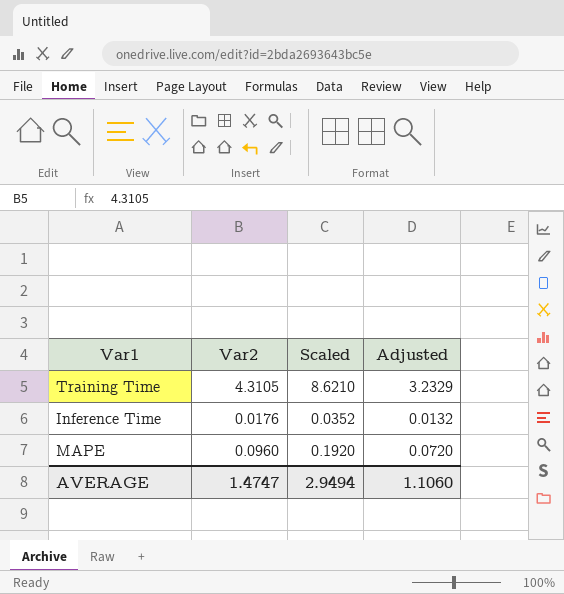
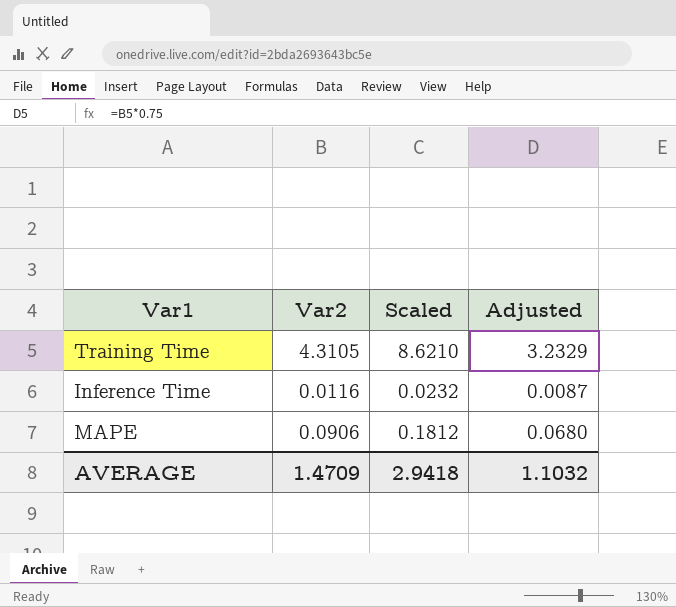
Inference Time | Var2: 0.0176 -> 0.0116
Inference Time | Scaled: 0.0352 -> 0.0232
Inference Time | Adjusted: 0.0132 -> 0.0087
MAPE | Var2: 0.0960 -> 0.0906
MAPE | Scaled: 0.1920 -> 0.1812
MAPE | Adjusted: 0.0720 -> 0.0680
AVERAGE | Var2: 1.4747 -> 1.4709
AVERAGE | Scaled: 2.9494 -> 2.9418
AVERAGE | Adjusted: 1.1060 -> 1.1032

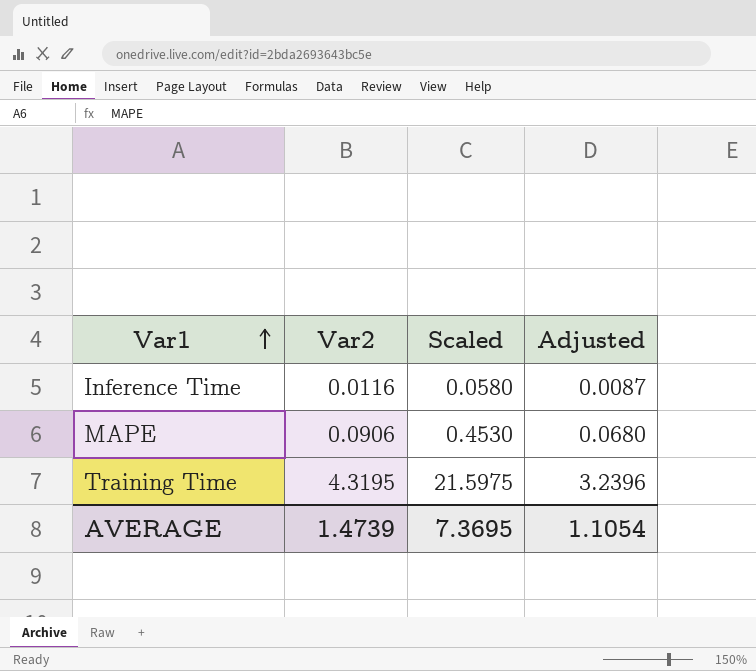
row order: none -> Var1 ascending
column Scaled | formula: [Var2] * 2 -> [Var2] * 5
Training Time | Var2: 4.3105 -> 4.3195
Training Time | Adjusted: 3.2329 -> 3.2396
AVERAGE | Var2: 1.4709 -> 1.4739
AVERAGE | Scaled: 2.9418 -> 7.3695
AVERAGE | Adjusted: 1.1032 -> 1.1054

